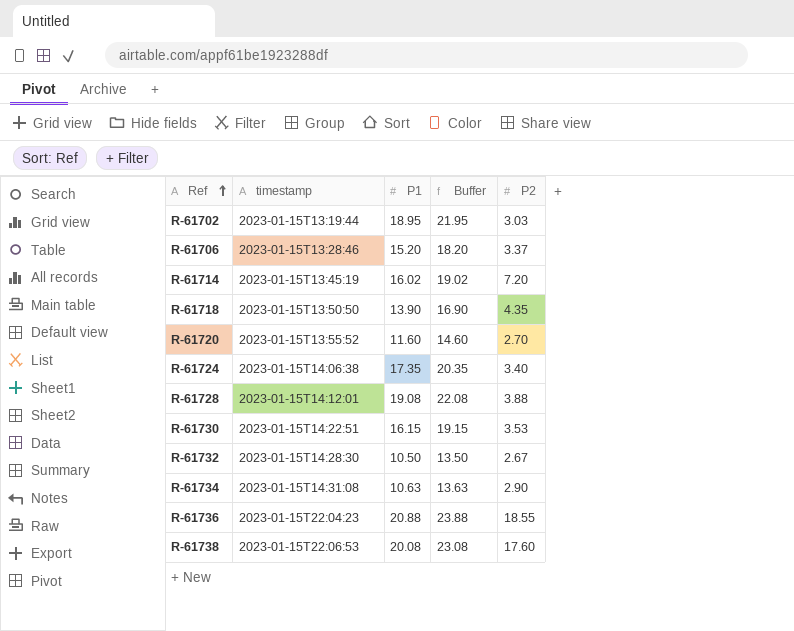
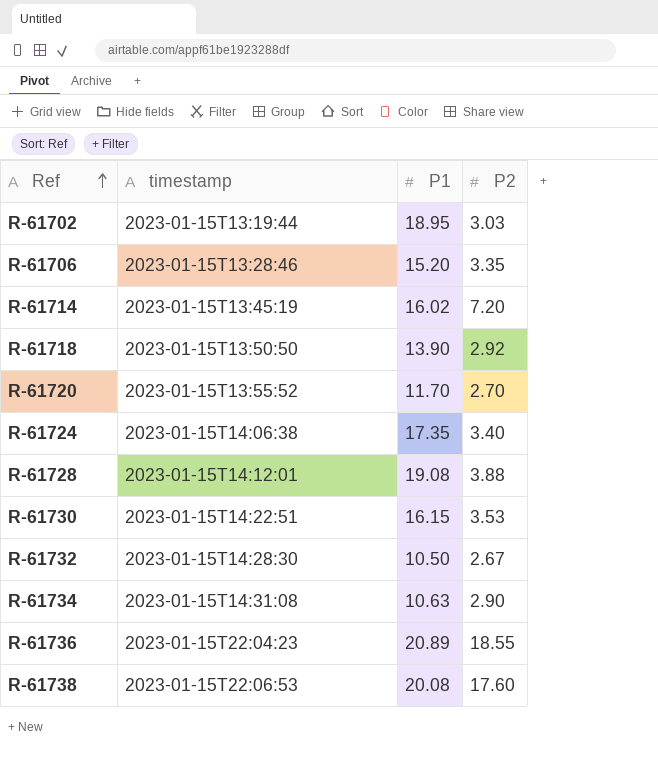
column Buffer | formula: [P1] + 3 -> none
R-61706 | P2: 3.37 -> 3.35
R-61718 | P2: 4.35 -> 2.92
R-61720 | P1: 11.60 -> 11.70
R-61736 | P1: 20.88 -> 20.89

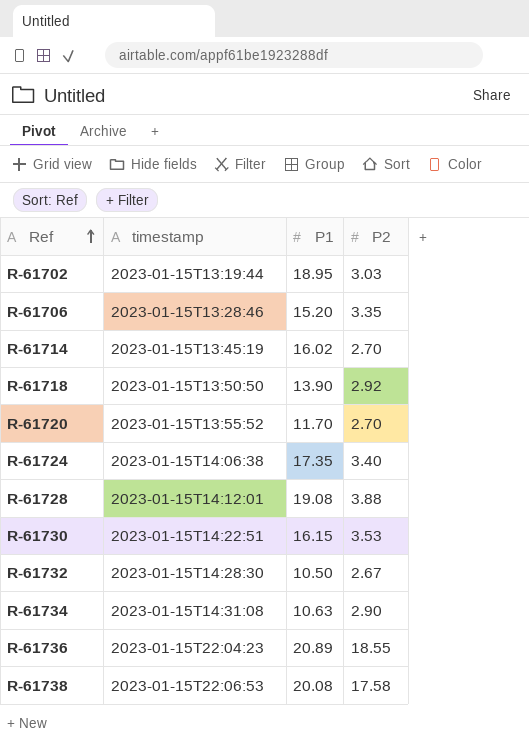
R-61714 | P2: 7.20 -> 2.70
R-61738 | P2: 17.60 -> 17.58

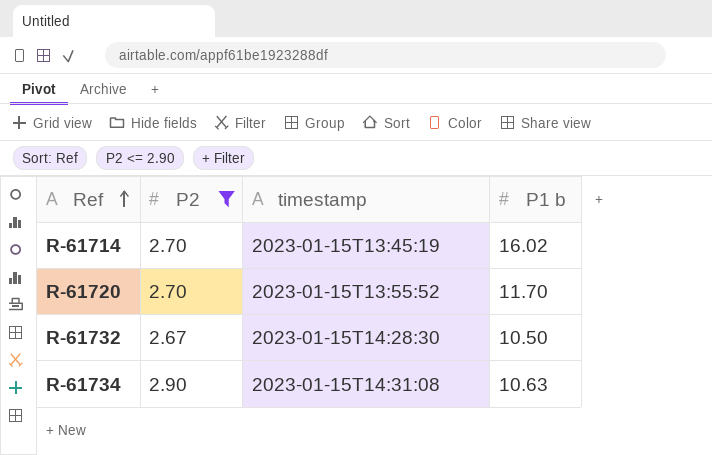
filter: none -> P2 <= 2.90
column P2 | position: 4 -> 2
column name: P1 -> P1 b

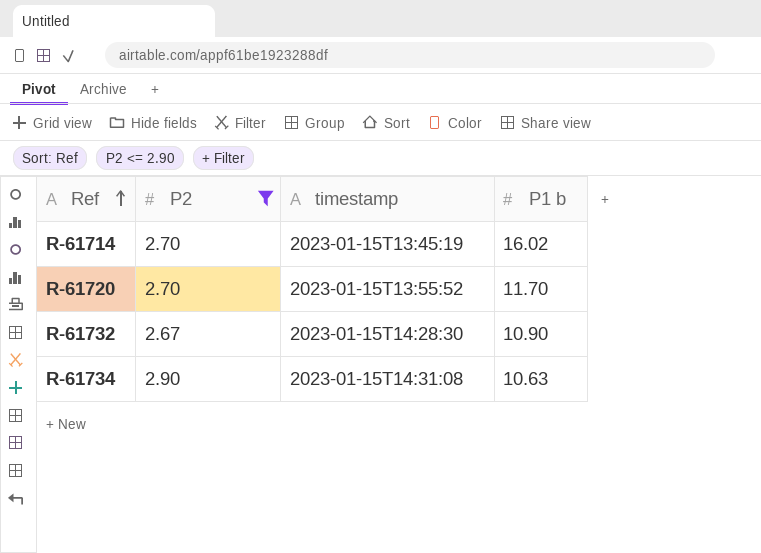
R-61732 | P1 b: 10.50 -> 10.90

